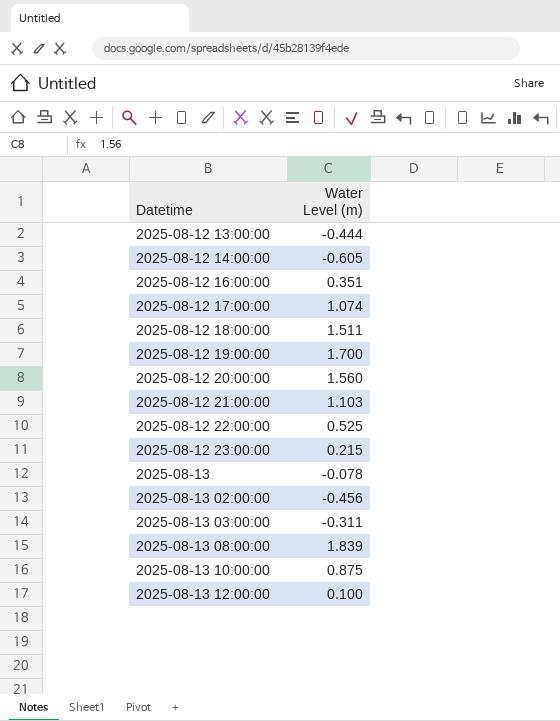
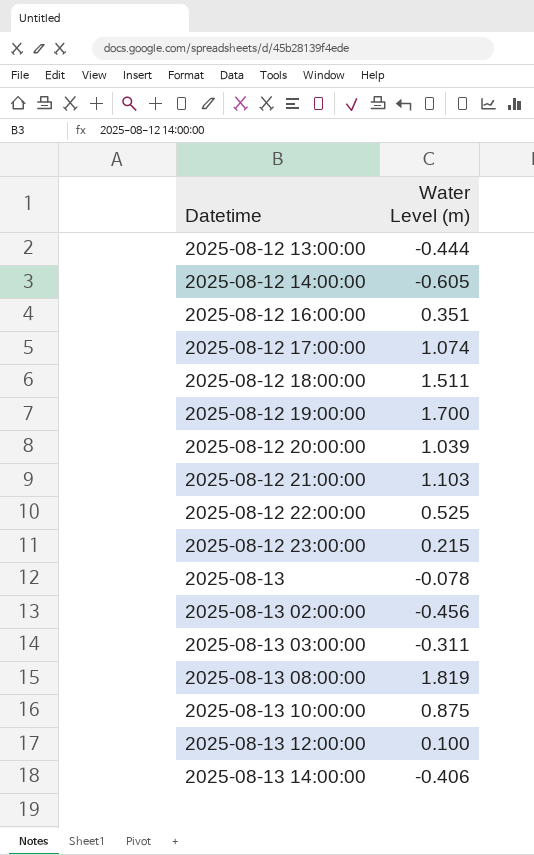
2025-08-12 20:00:00 | Water Level (m): 1.560 -> 1.039
2025-08-13 08:00:00 | Water Level (m): 1.839 -> 1.819
row 2025-08-13 14:00:00: none -> -0.406

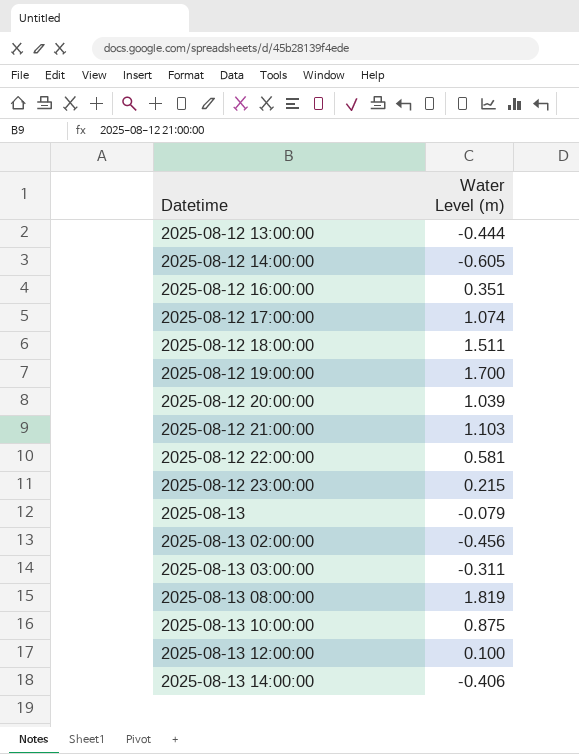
2025-08-12 22:00:00 | Water Level (m): 0.525 -> 0.581
2025-08-13 | Water Level (m): -0.078 -> -0.079

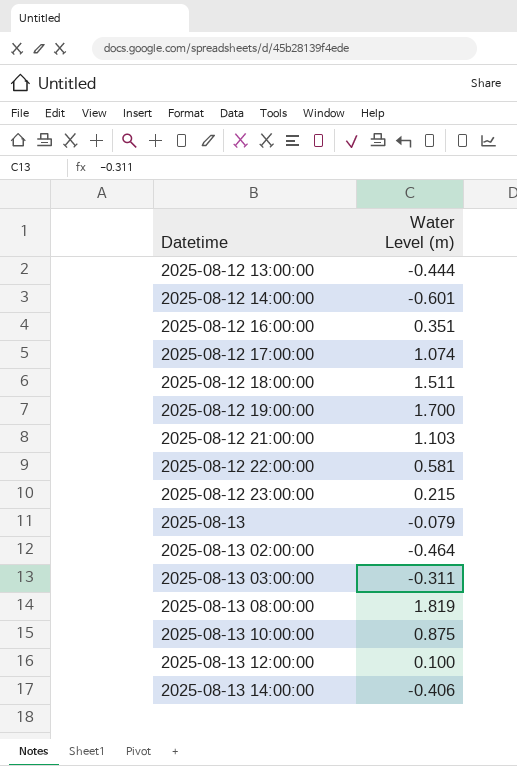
row 2025-08-12 20:00:00: 1.039 -> none
2025-08-12 14:00:00 | Water Level (m): -0.605 -> -0.601
2025-08-13 02:00:00 | Water Level (m): -0.456 -> -0.464

